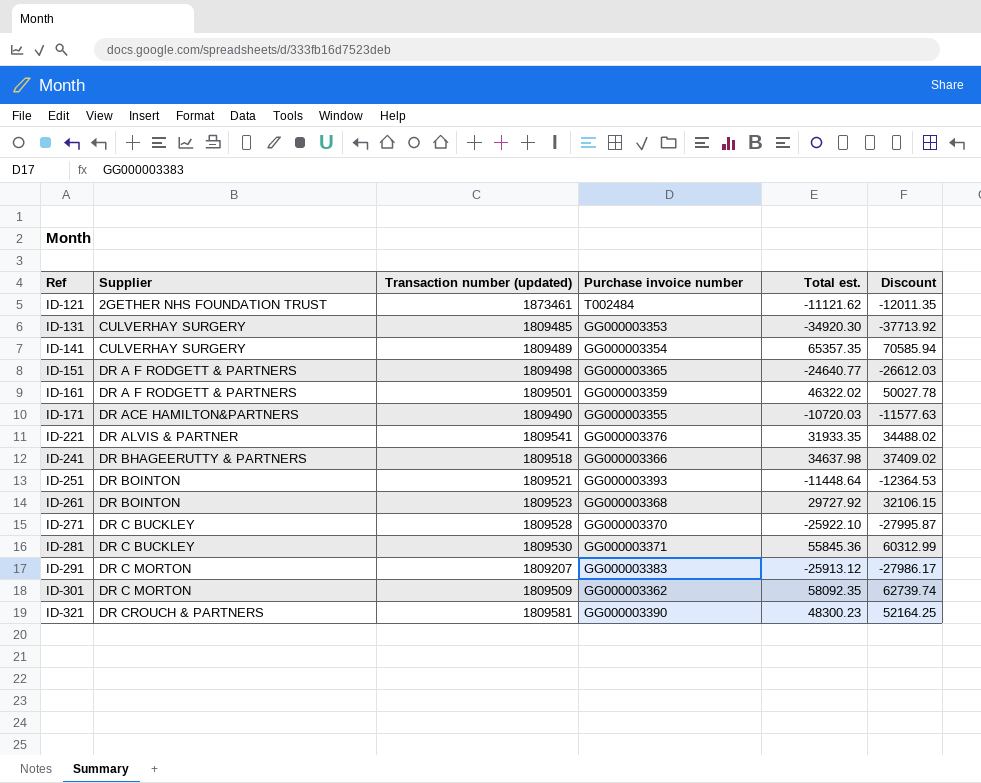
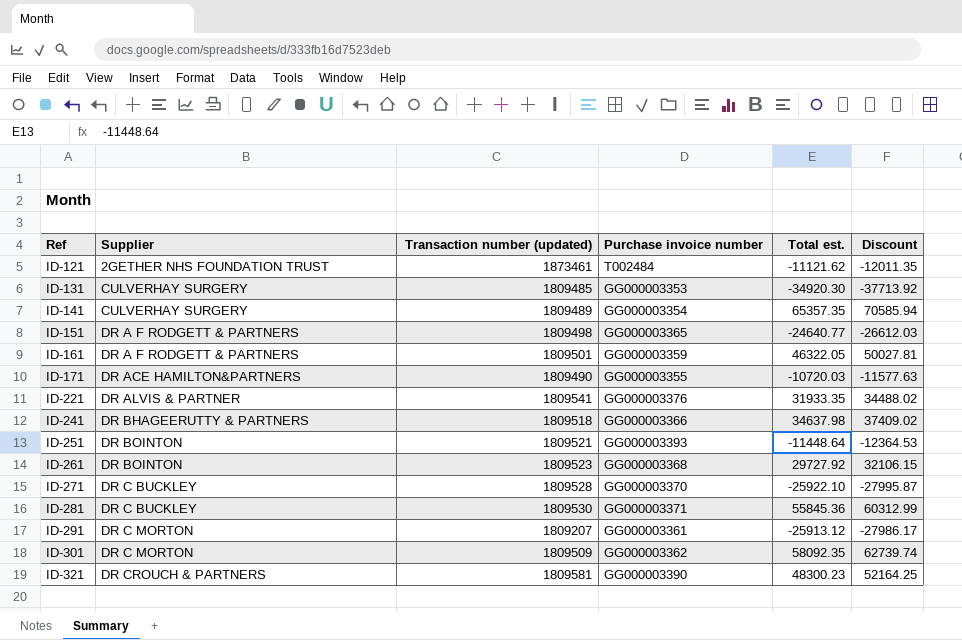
ID-161 | Total est.: 46322.02 -> 46322.05
ID-161 | Discount: 50027.78 -> 50027.81
ID-291 | Purchase invoice number: GG000003383 -> GG000003361

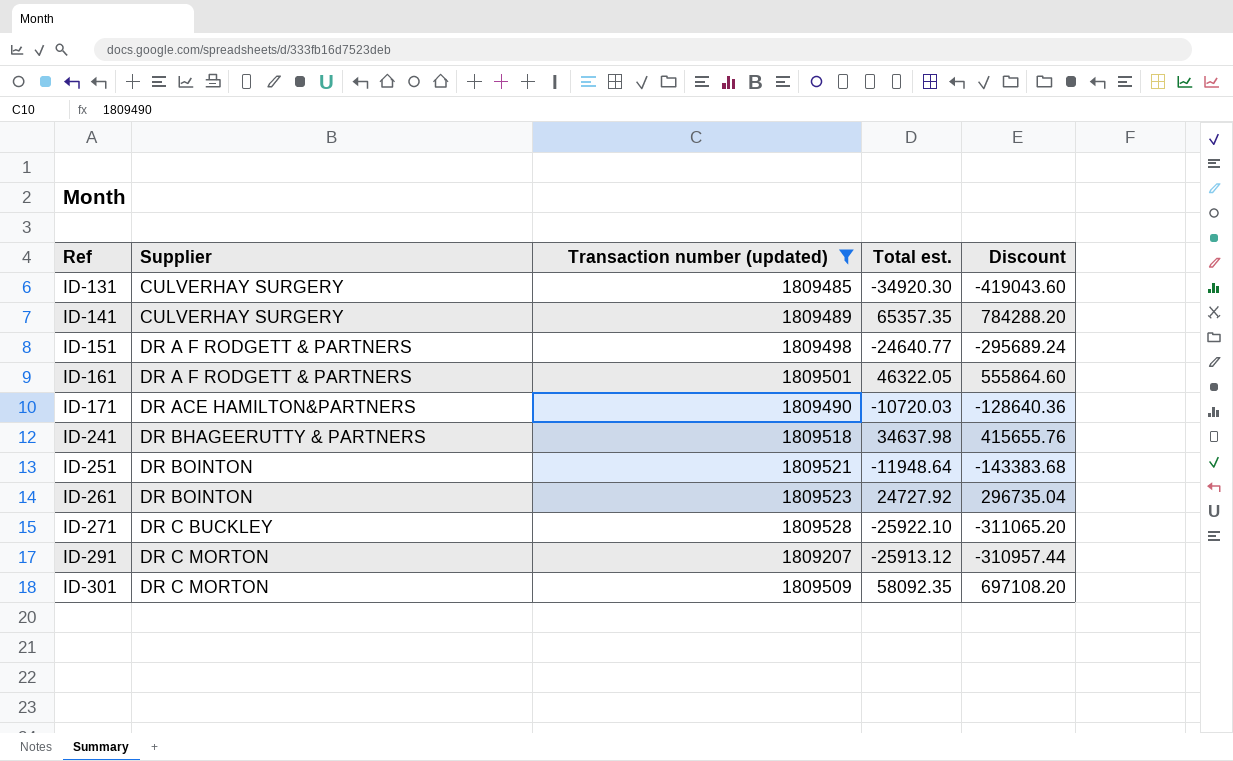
filter: none -> Transaction number (updated) <= 1809528
column Purchase invoice number | position: 4 -> none
column Discount | formula: [Total est.] * 1.08 -> [Total est.] * 12
ID-251 | Total est.: -11448.64 -> -11948.64
ID-261 | Total est.: 29727.92 -> 24727.92

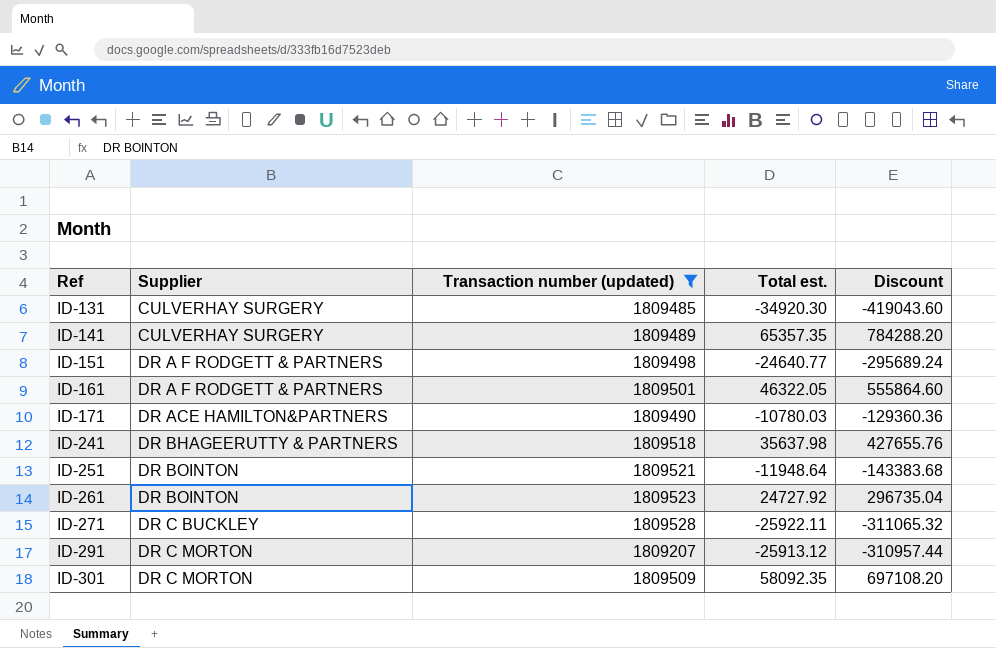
ID-171 | Total est.: -10720.03 -> -10780.03
ID-171 | Discount: -128640.36 -> -129360.36
ID-241 | Total est.: 34637.98 -> 35637.98
ID-241 | Discount: 415655.76 -> 427655.76
ID-271 | Total est.: -25922.10 -> -25922.11
ID-271 | Discount: -311065.20 -> -311065.32

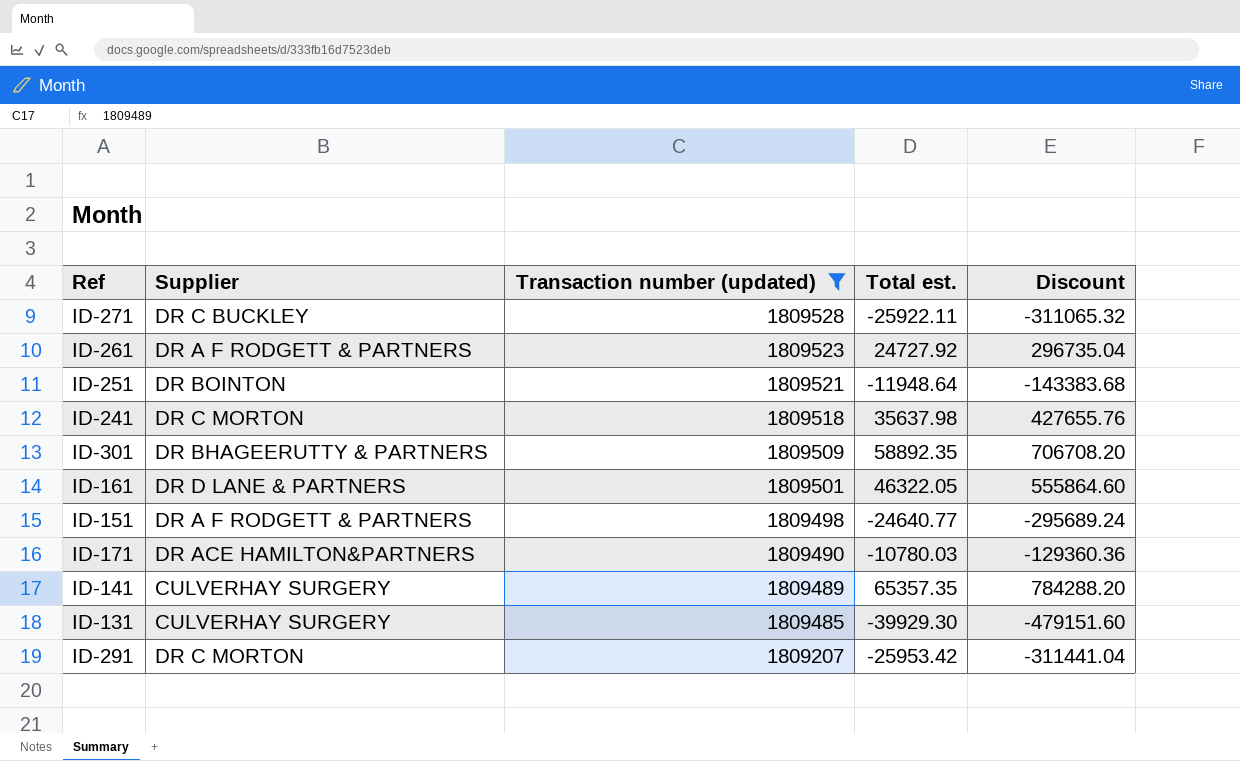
row order: Ref ascending -> Transaction number (updated) descending
ID-261 | Supplier: DR BOINTON -> DR A F RODGETT & PARTNERS
ID-241 | Supplier: DR BHAGEERUTTY & PARTNERS -> DR C MORTON
ID-301 | Supplier: DR C MORTON -> DR BHAGEERUTTY & PARTNERS
ID-301 | Total est.: 58092.35 -> 58892.35
ID-301 | Discount: 697108.20 -> 706708.20
ID-161 | Supplier: DR A F RODGETT & PARTNERS -> DR D LANE & PARTNERS
ID-131 | Total est.: -34920.30 -> -39929.30
ID-131 | Discount: -419043.60 -> -479151.60
ID-291 | Total est.: -25913.12 -> -25953.42
ID-291 | Discount: -310957.44 -> -311441.04

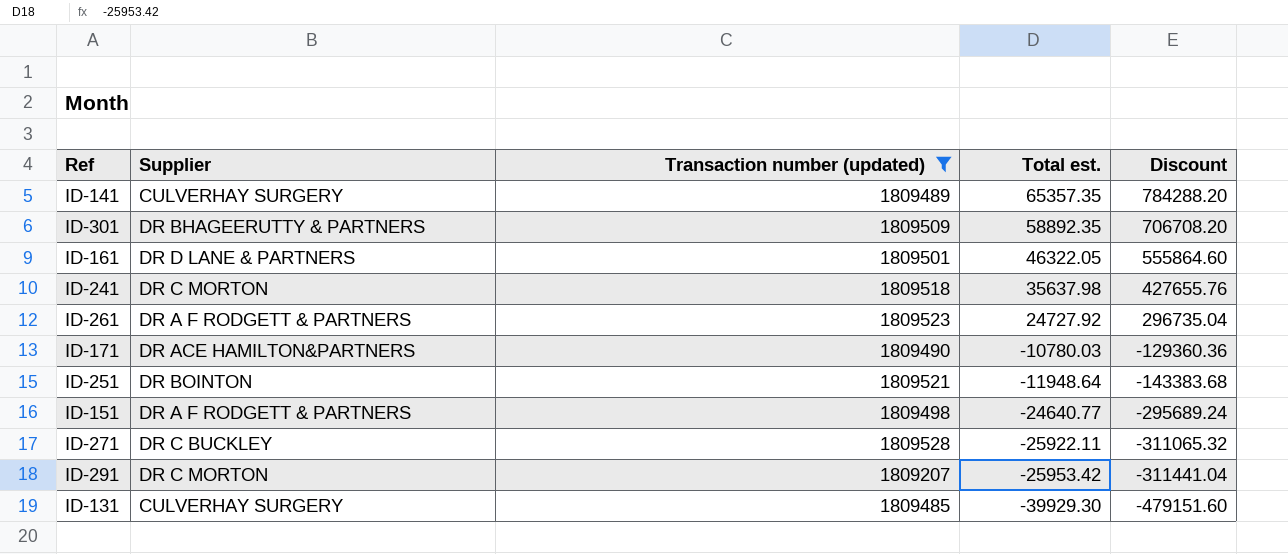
row order: Transaction number (updated) descending -> Total est. descending

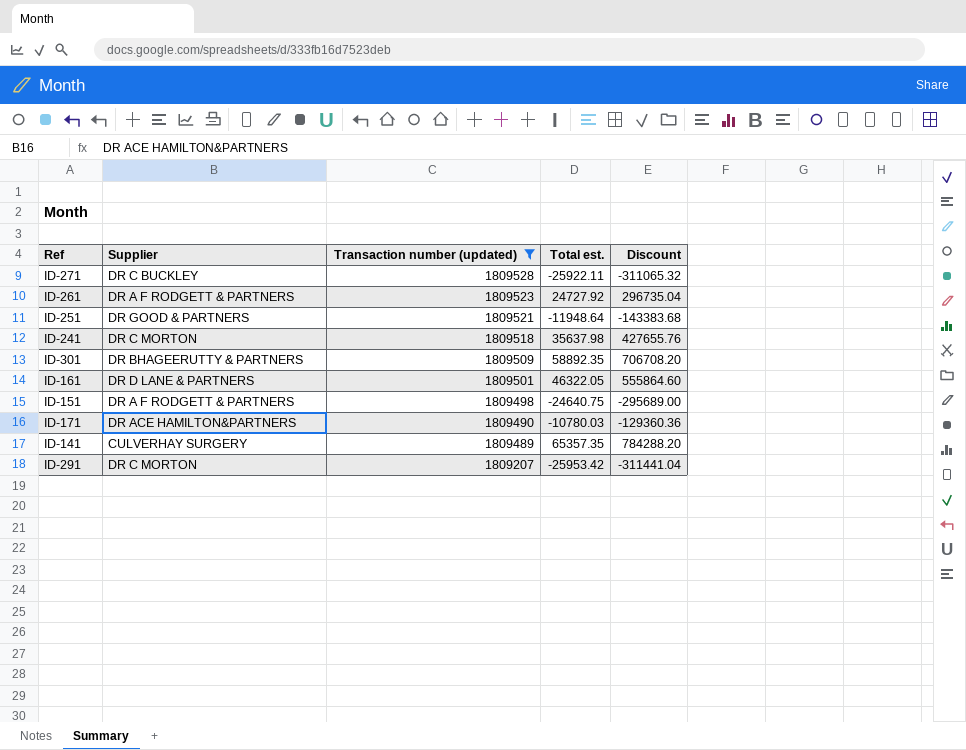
row order: Total est. descending -> Transaction number (updated) descending
row ID-131: CULVERHAY SURGERY | 1809485 | -39929.30 | -479151.60 -> none
ID-251 | Supplier: DR BOINTON -> DR GOOD & PARTNERS
ID-151 | Total est.: -24640.77 -> -24640.75
ID-151 | Discount: -295689.24 -> -295689.00

